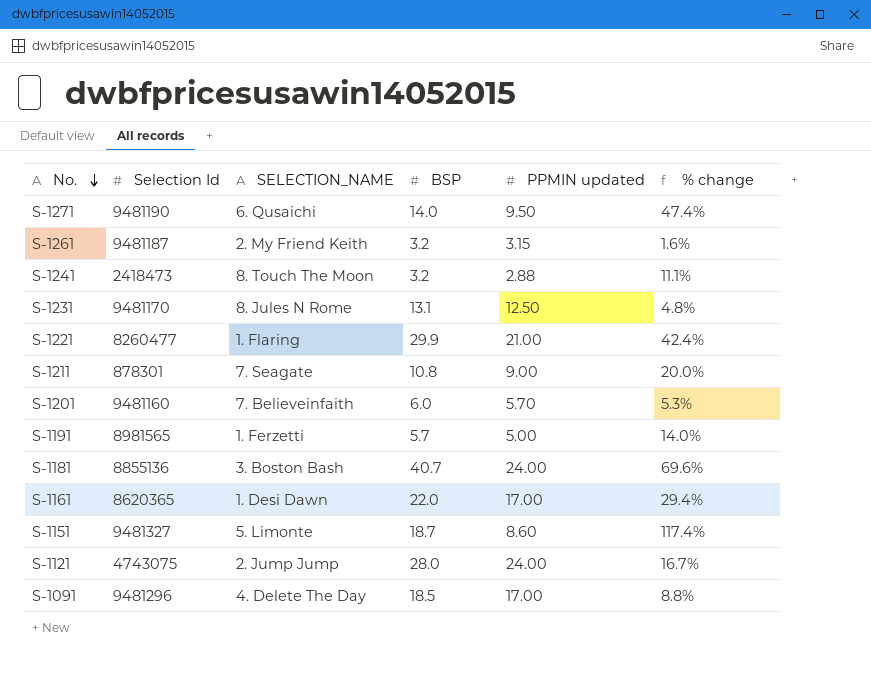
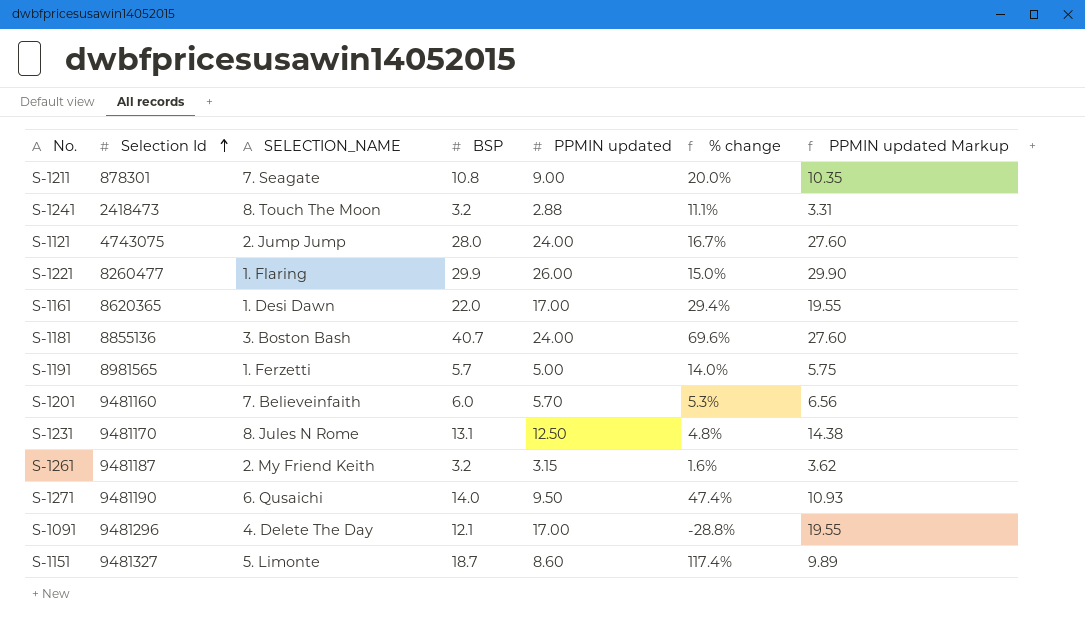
row order: No. descending -> Selection Id ascending
column PPMIN updated Markup | formula: none -> [PPMIN updated] * 1.15
S-1221 | PPMIN updated: 21.00 -> 26.00
S-1221 | % change: 42.4% -> 15.0%
S-1091 | BSP: 18.5 -> 12.1
S-1091 | % change: 8.8% -> -28.8%

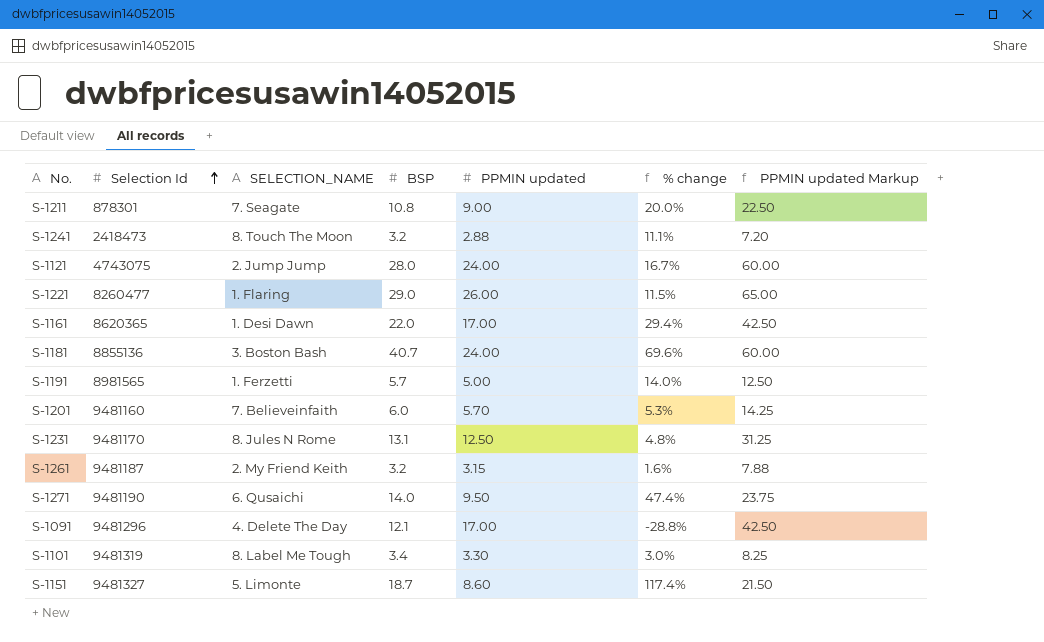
column PPMIN updated Markup | formula: [PPMIN updated] * 1.15 -> [PPMIN updated] * 2.5
S-1221 | BSP: 29.9 -> 29.0
S-1221 | % change: 15.0% -> 11.5%
row S-1101: none -> 9481319 | 8. Label Me Tough | 3.4 | 3.30 | 3.0% | 8.25

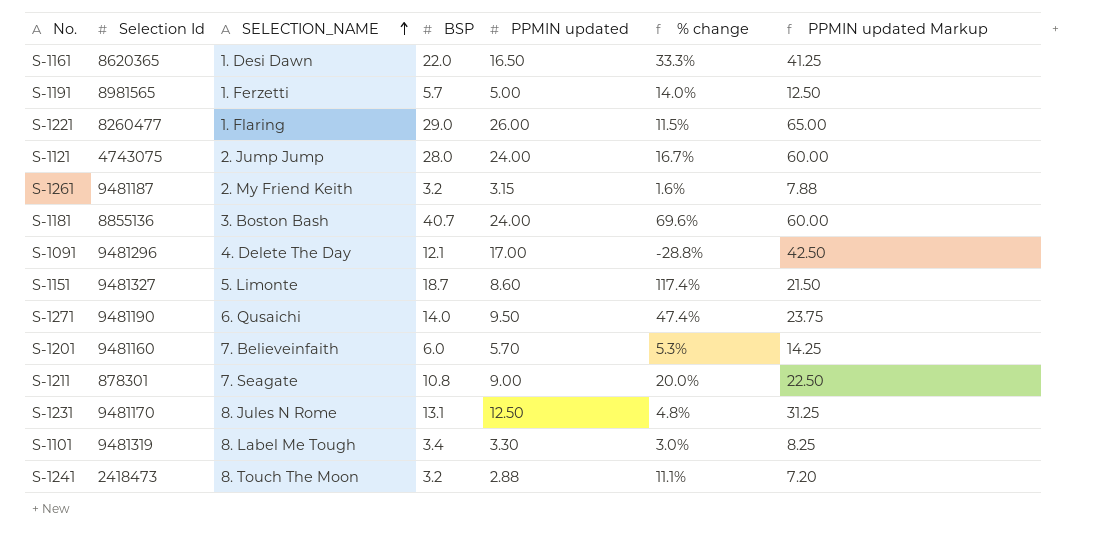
row order: Selection Id ascending -> SELECTION_NAME ascending
S-1161 | PPMIN updated: 17.00 -> 16.50
S-1161 | % change: 29.4% -> 33.3%
S-1161 | PPMIN updated Markup: 42.50 -> 41.25

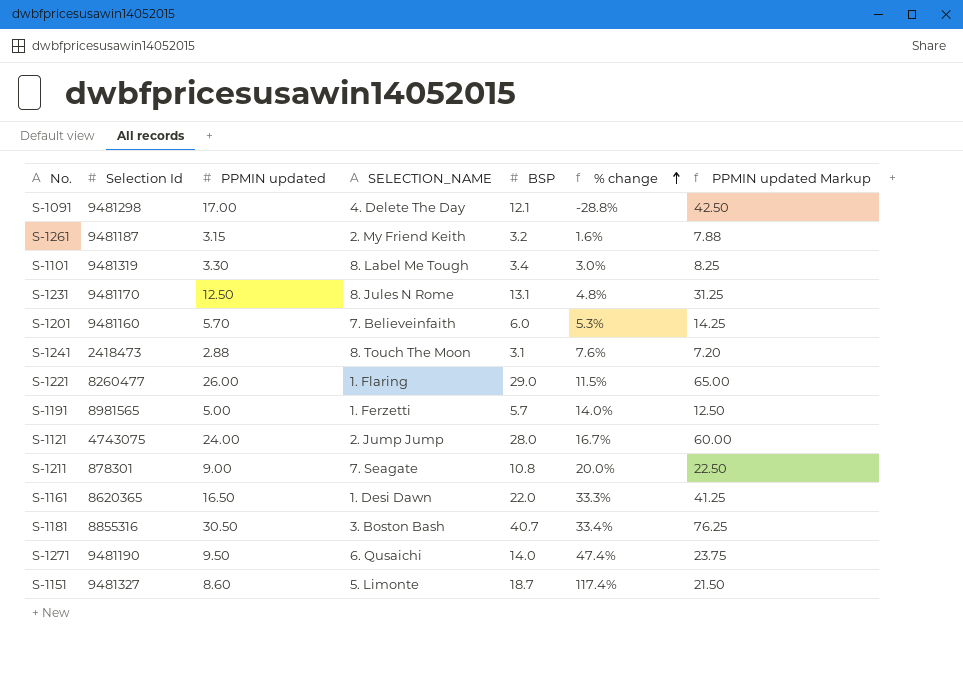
row order: SELECTION_NAME ascending -> % change ascending
column PPMIN updated | position: 5 -> 3
S-1091 | Selection Id: 9481296 -> 9481298
S-1241 | BSP: 3.2 -> 3.1
S-1241 | % change: 11.1% -> 7.6%
S-1181 | Selection Id: 8855136 -> 8855316
S-1181 | PPMIN updated: 24.00 -> 30.50
S-1181 | % change: 69.6% -> 33.4%
S-1181 | PPMIN updated Markup: 60.00 -> 76.25

